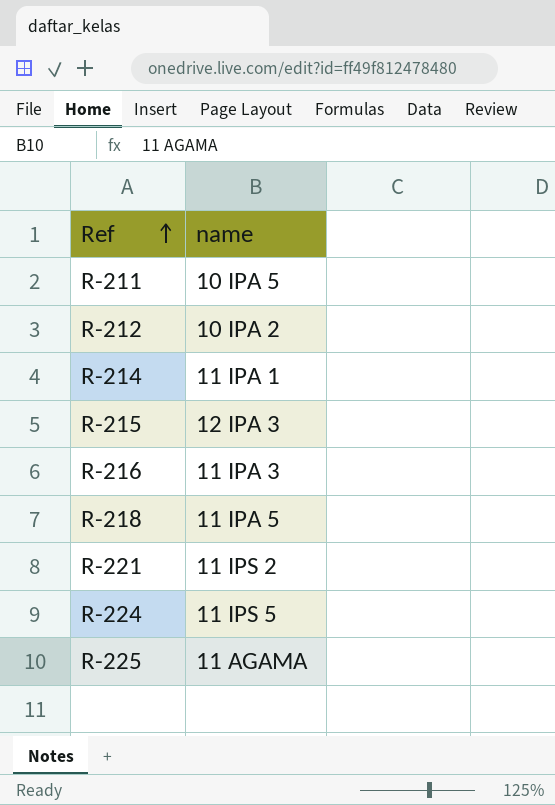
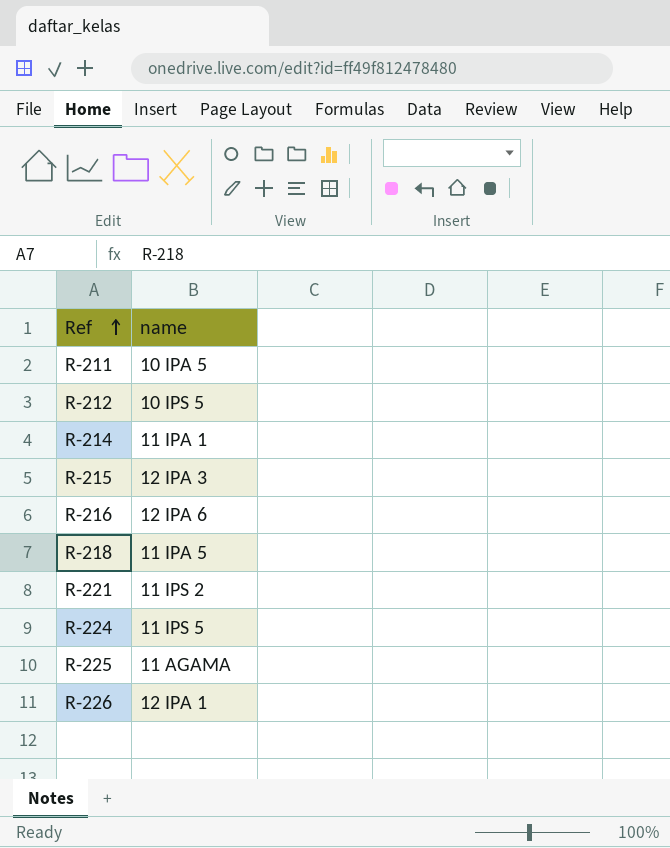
R-212 | name: 10 IPA 2 -> 10 IPS 5
R-216 | name: 11 IPA 3 -> 12 IPA 6
row R-226: none -> 12 IPA 1

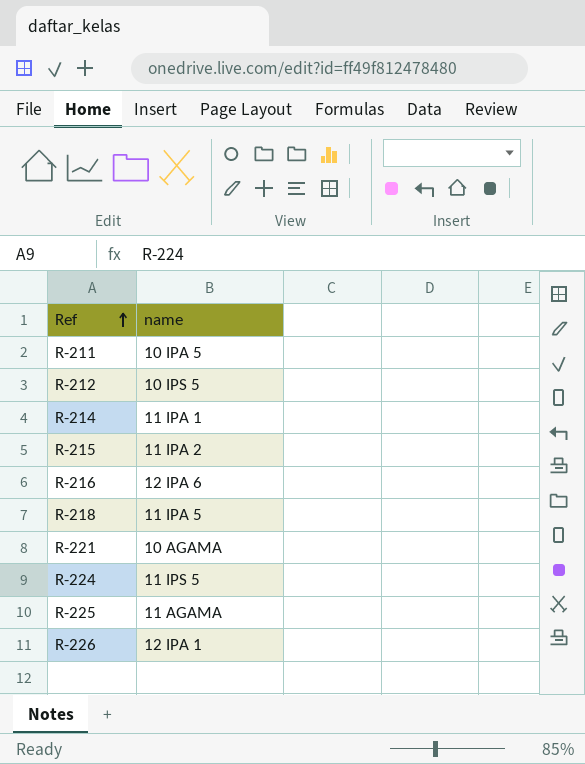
R-215 | name: 12 IPA 3 -> 11 IPA 2
R-221 | name: 11 IPS 2 -> 10 AGAMA

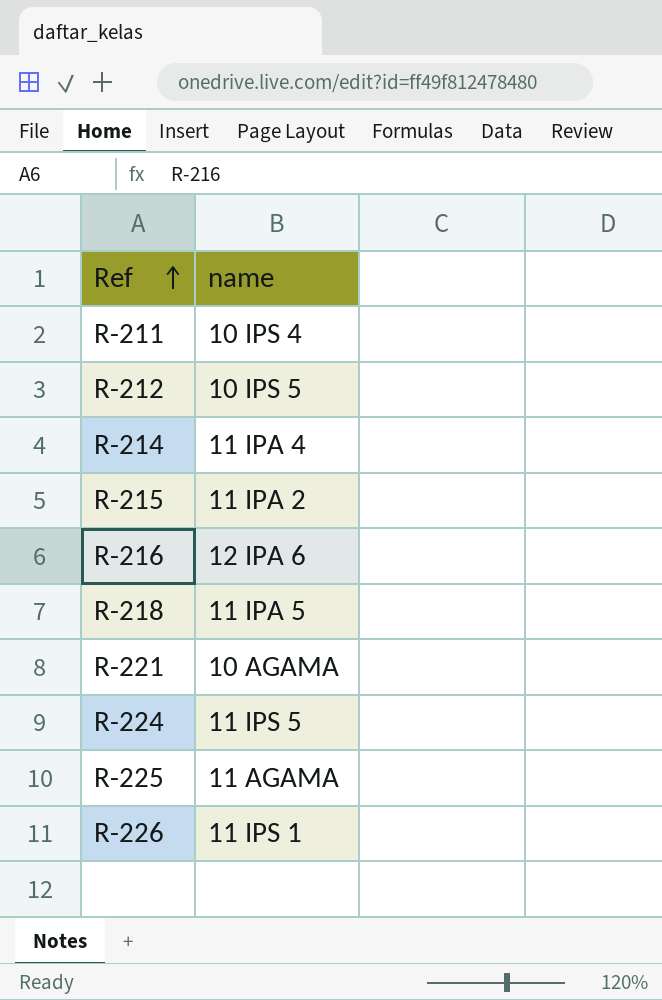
R-211 | name: 10 IPA 5 -> 10 IPS 4
R-214 | name: 11 IPA 1 -> 11 IPA 4
R-226 | name: 12 IPA 1 -> 11 IPS 1

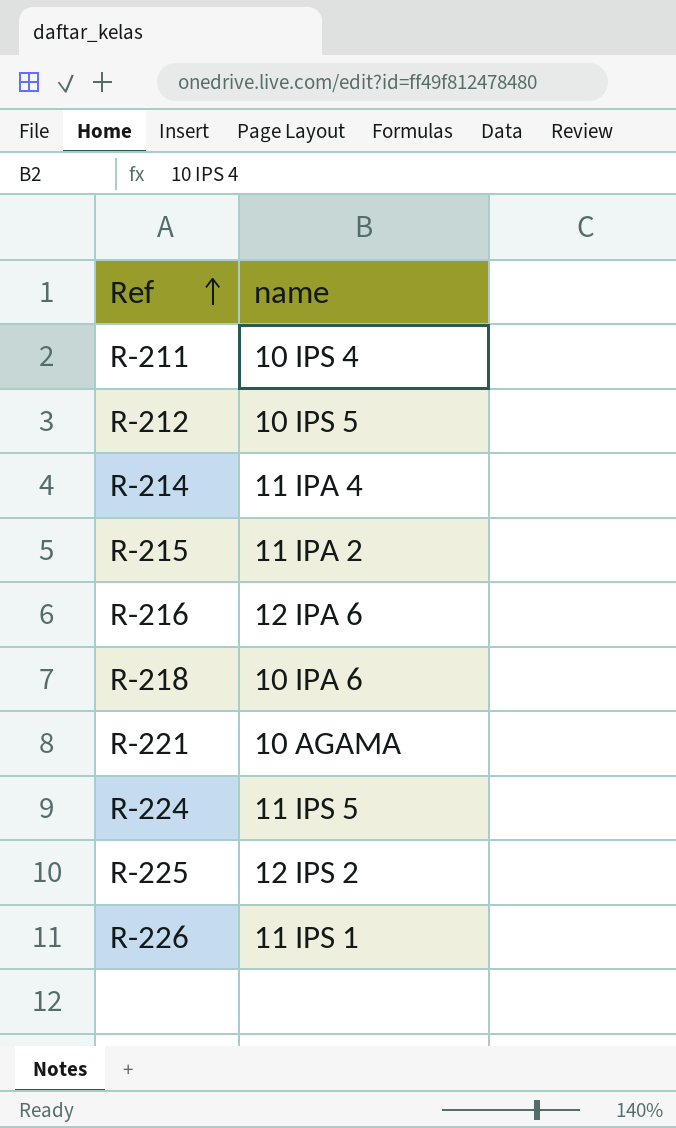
R-218 | name: 11 IPA 5 -> 10 IPA 6
R-225 | name: 11 AGAMA -> 12 IPS 2

